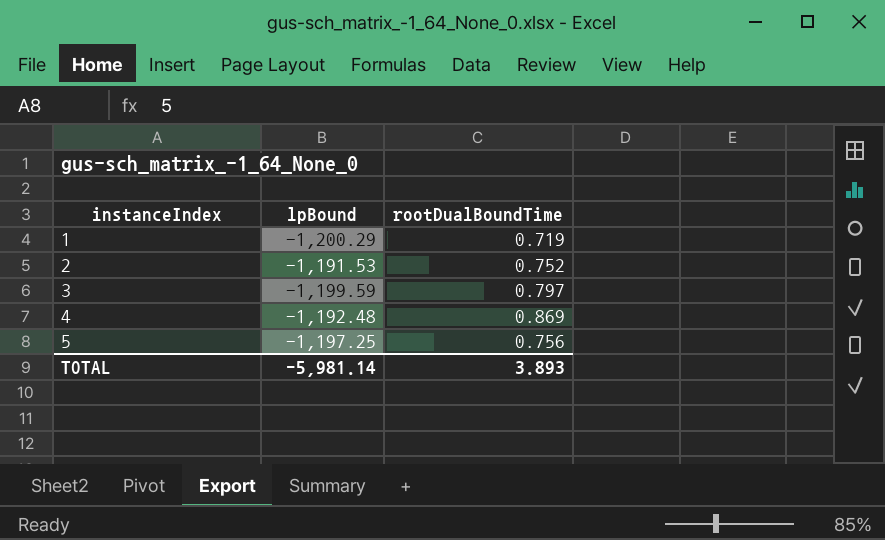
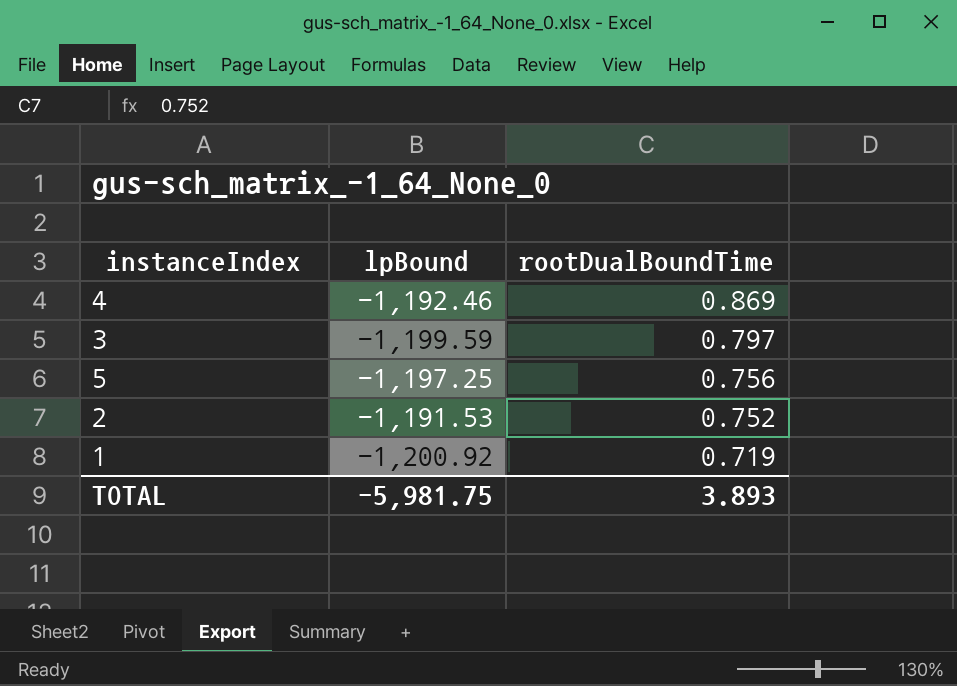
row order: instanceIndex ascending -> rootDualBoundTime descending
4 | lpBound: -1,192.48 -> -1,192.46
1 | lpBound: -1,200.29 -> -1,200.92
TOTAL | lpBound: -5,981.14 -> -5,981.75

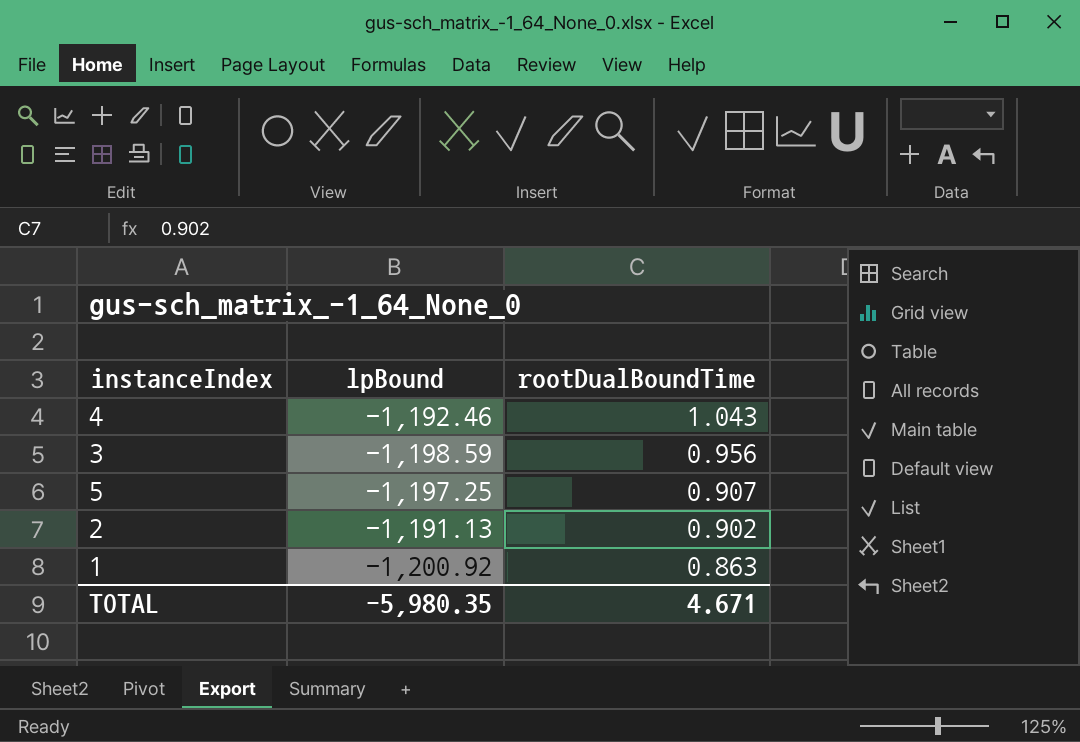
4 | rootDualBoundTime: 0.869 -> 1.043
3 | lpBound: -1,199.59 -> -1,198.59
3 | rootDualBoundTime: 0.797 -> 0.956
5 | rootDualBoundTime: 0.756 -> 0.907
2 | lpBound: -1,191.53 -> -1,191.13
2 | rootDualBoundTime: 0.752 -> 0.902
1 | rootDualBoundTime: 0.719 -> 0.863
TOTAL | lpBound: -5,981.75 -> -5,980.35
TOTAL | rootDualBoundTime: 3.893 -> 4.671

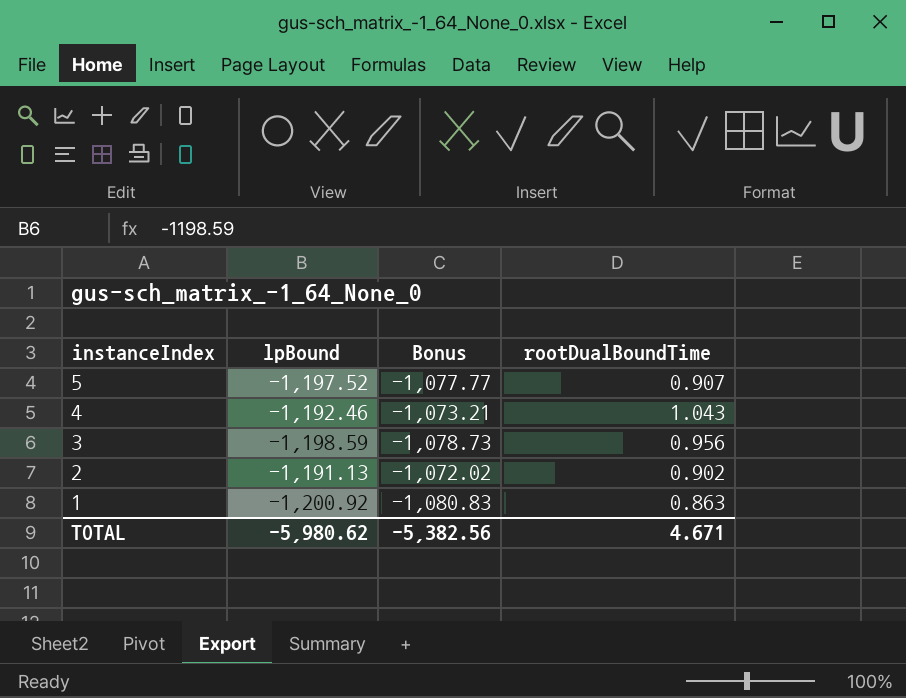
row order: rootDualBoundTime descending -> instanceIndex descending
column Bonus | formula: none -> [lpBound] * 0.9
5 | lpBound: -1,197.25 -> -1,197.52
TOTAL | lpBound: -5,980.35 -> -5,980.62

